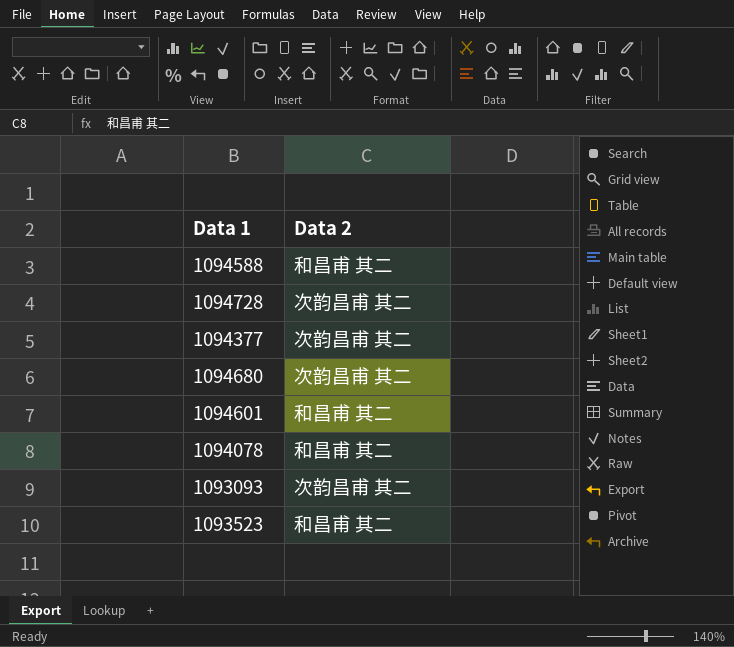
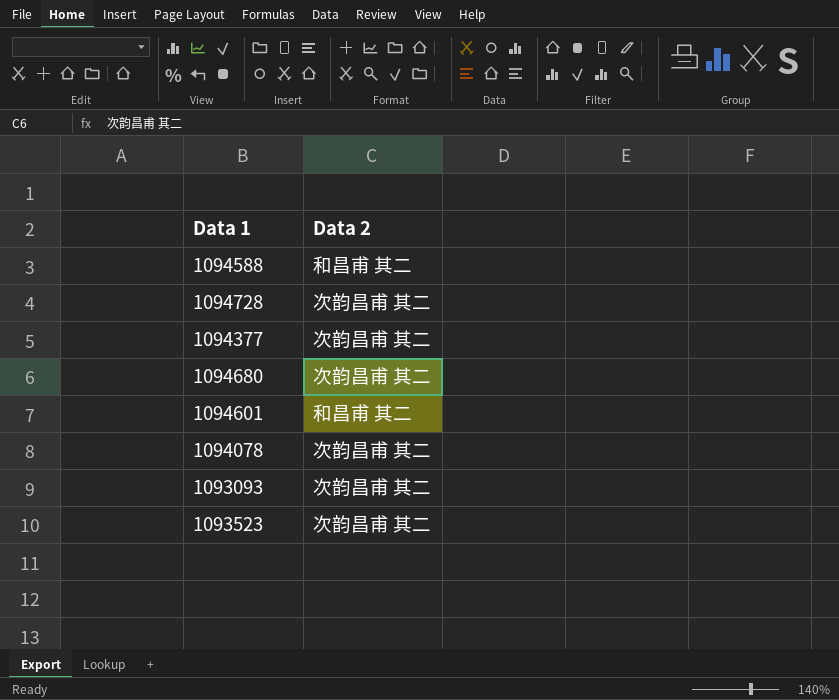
1094078 | Data 2: 和昌甫 其二 -> 次韵昌甫 其二
1093523 | Data 2: 和昌甫 其二 -> 次韵昌甫 其二

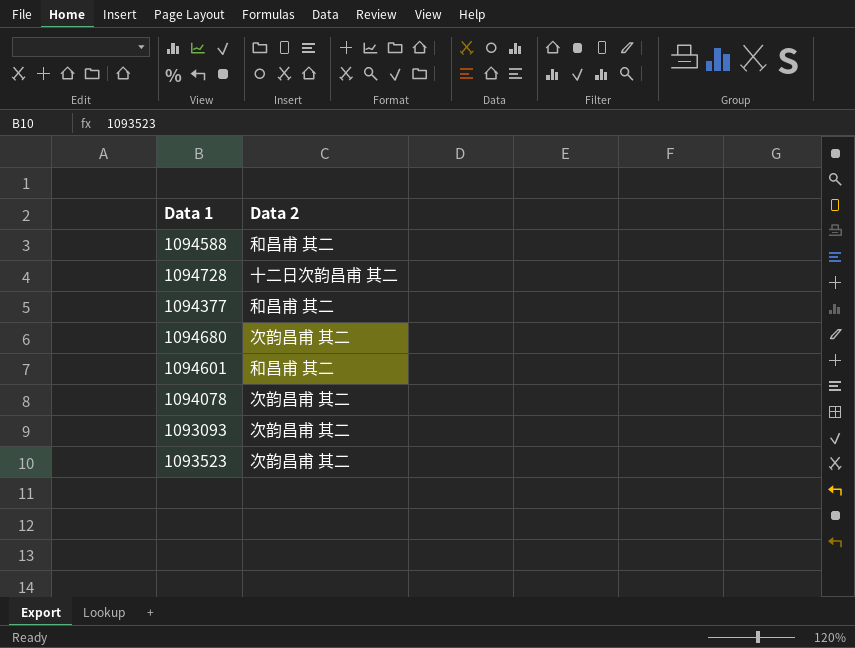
1094728 | Data 2: 次韵昌甫 其二 -> 十二日次韵昌甫 其二
1094377 | Data 2: 次韵昌甫 其二 -> 和昌甫 其二

